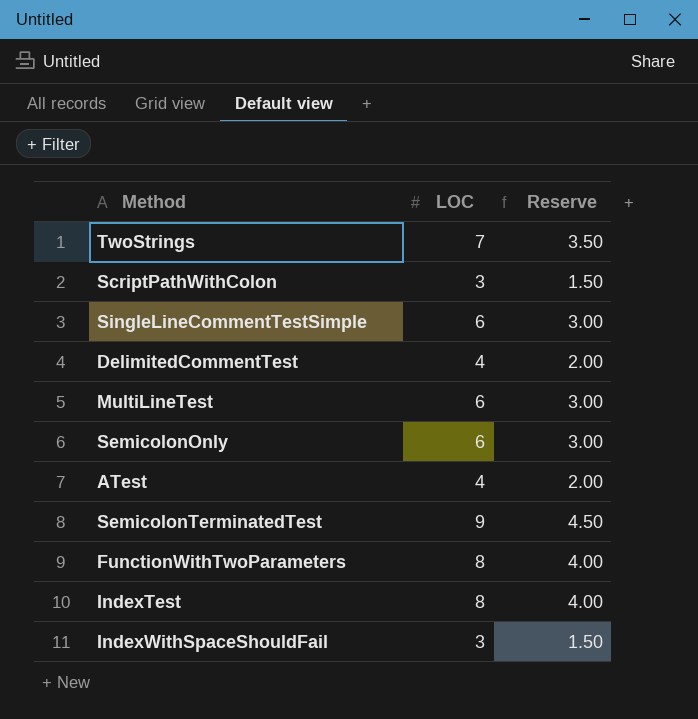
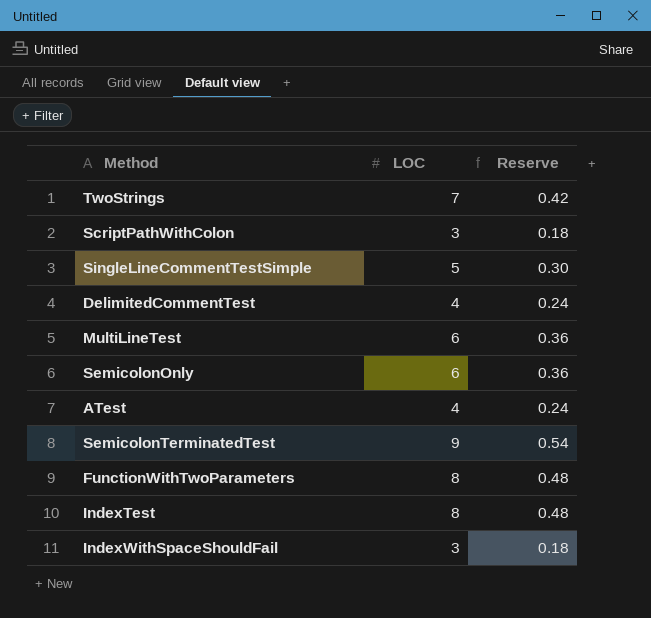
column Reserve | formula: [LOC] * 0.5 -> [LOC] * 0.06
SingleLineCommentTestSimple | LOC: 6 -> 5

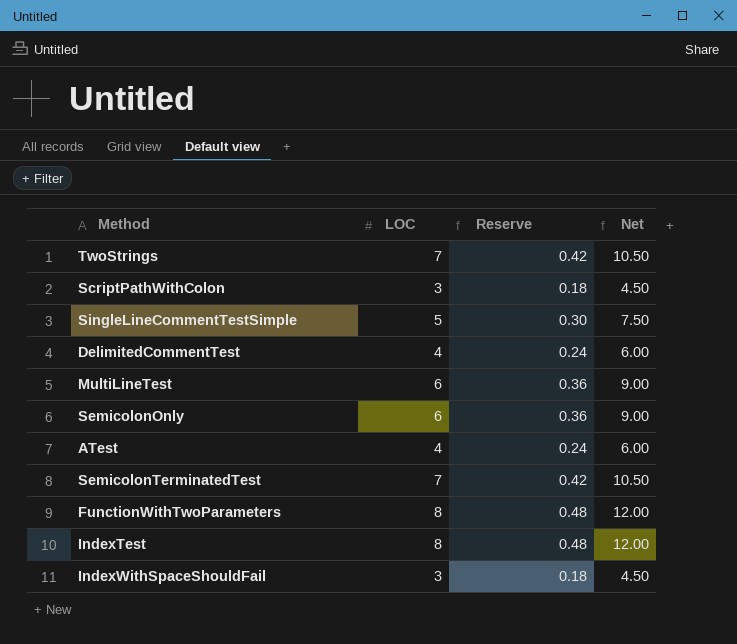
column Net | formula: none -> [LOC] * 1.5
SemicolonTerminatedTest | LOC: 9 -> 7
SemicolonTerminatedTest | Reserve: 0.54 -> 0.42

